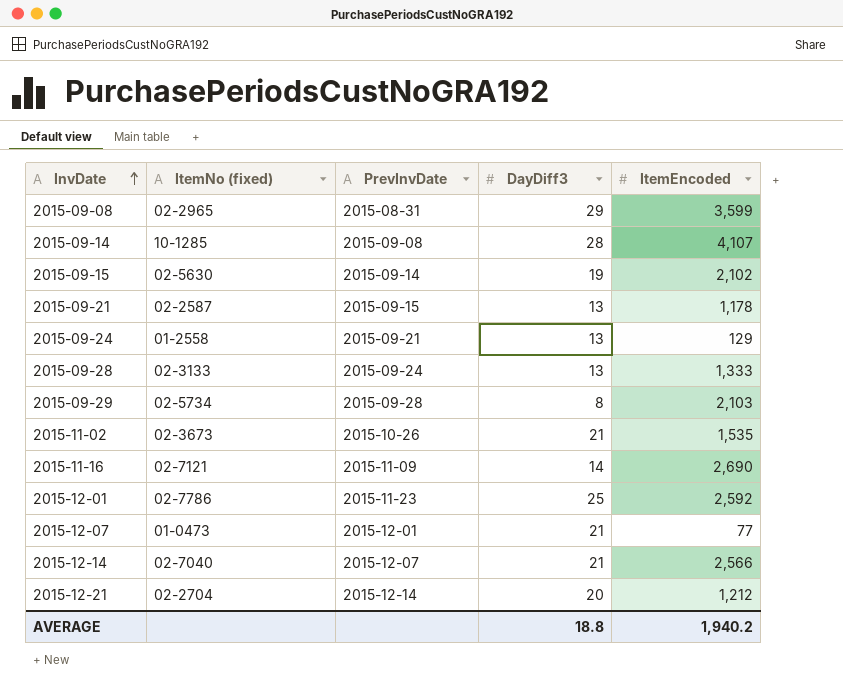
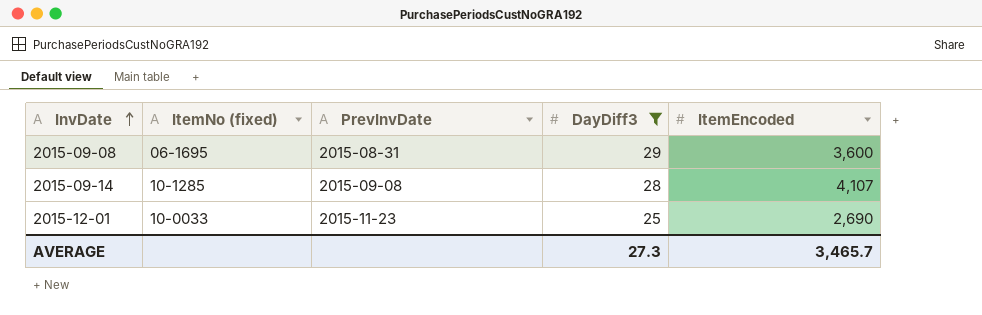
filter: none -> DayDiff3 >= 25
2015-09-08 | ItemNo (fixed): 02-2965 -> 06-1695
2015-09-08 | ItemEncoded: 3,599 -> 3,600
2015-12-01 | ItemNo (fixed): 02-7786 -> 10-0033
2015-12-01 | ItemEncoded: 2,592 -> 2,690
AVERAGE | DayDiff3: 18.8 -> 27.3
AVERAGE | ItemEncoded: 1,940.2 -> 3,465.7

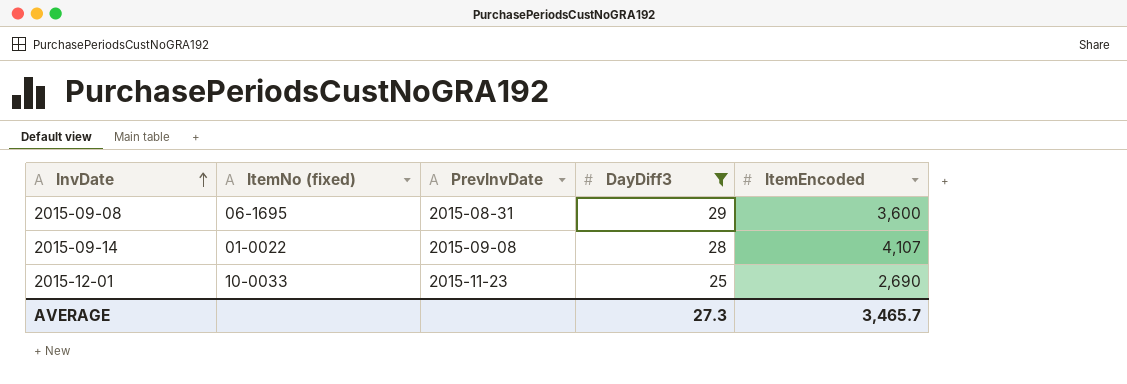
2015-09-14 | ItemNo (fixed): 10-1285 -> 01-0022

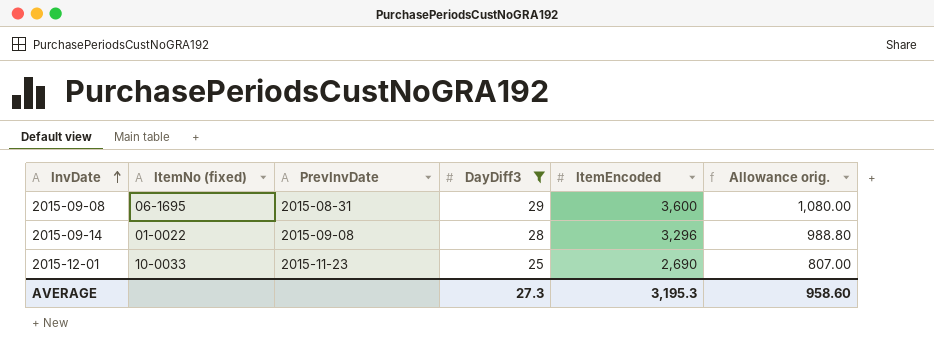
column Allowance orig. | formula: none -> [ItemEncoded] * 0.3
2015-09-14 | ItemEncoded: 4,107 -> 3,296
AVERAGE | ItemEncoded: 3,465.7 -> 3,195.3

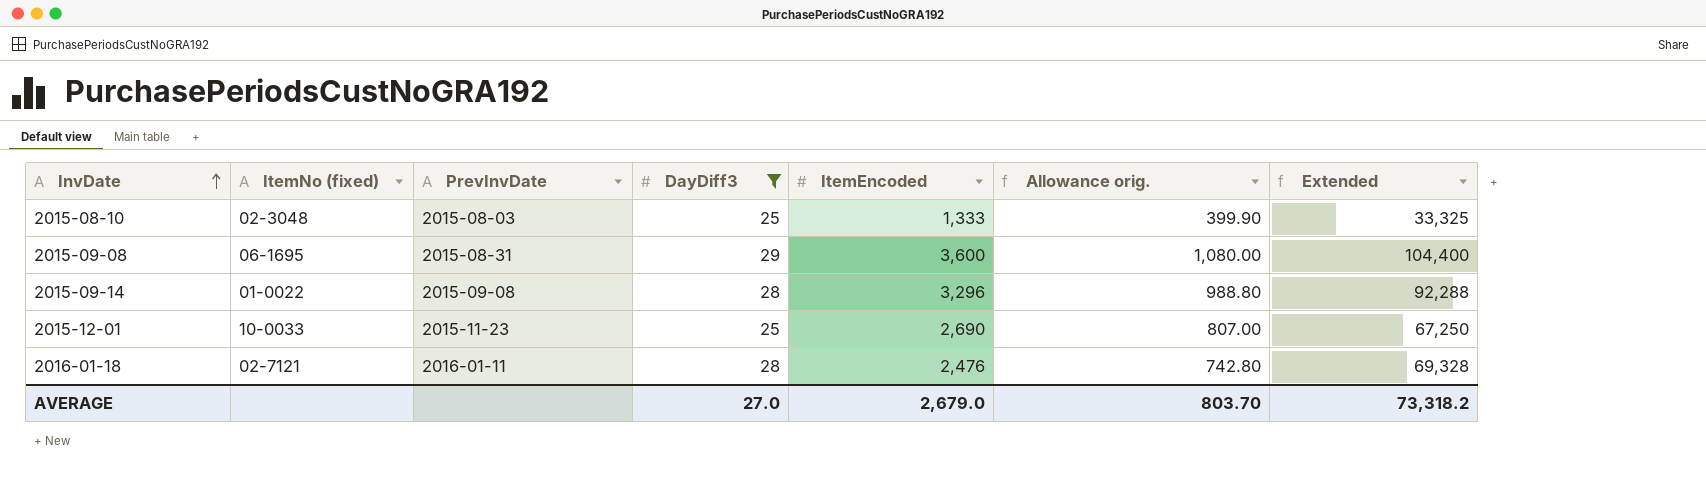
column Extended | formula: none -> [DayDiff3] * [ItemEncoded]
row 2015-08-10: none -> 02-3048 | 2015-08-03 | 25 | 1,333 | 399.90 | 33,325
row 2016-01-18: none -> 02-7121 | 2016-01-11 | 28 | 2,476 | 742.80 | 69,328
AVERAGE | DayDiff3: 27.3 -> 27.0
AVERAGE | ItemEncoded: 3,195.3 -> 2,679.0
AVERAGE | Allowance orig.: 958.60 -> 803.70

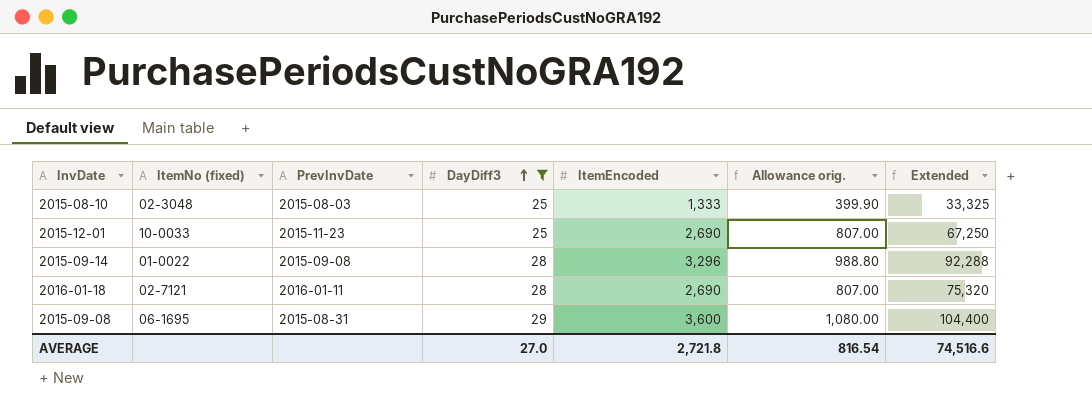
row order: InvDate ascending -> DayDiff3 ascending
2016-01-18 | ItemEncoded: 2,476 -> 2,690
2016-01-18 | Allowance orig.: 742.80 -> 807.00
2016-01-18 | Extended: 69,328 -> 75,320
AVERAGE | ItemEncoded: 2,679.0 -> 2,721.8
AVERAGE | Allowance orig.: 803.70 -> 816.54
AVERAGE | Extended: 73,318.2 -> 74,516.6

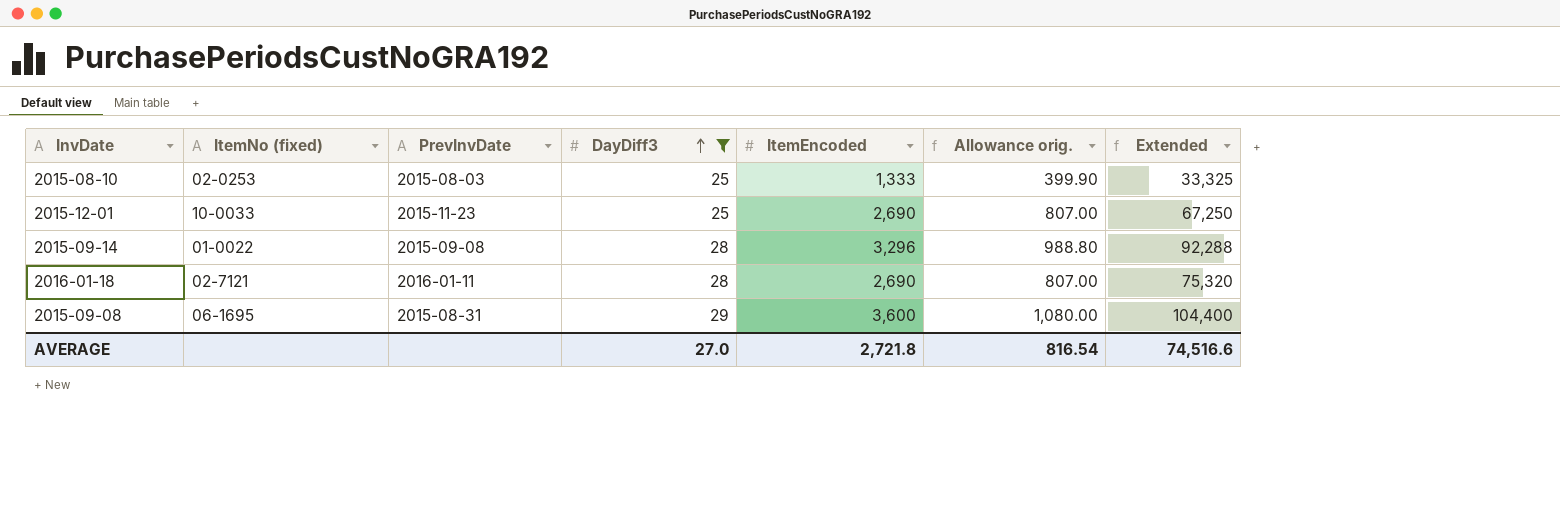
2015-08-10 | ItemNo (fixed): 02-3048 -> 02-0253

